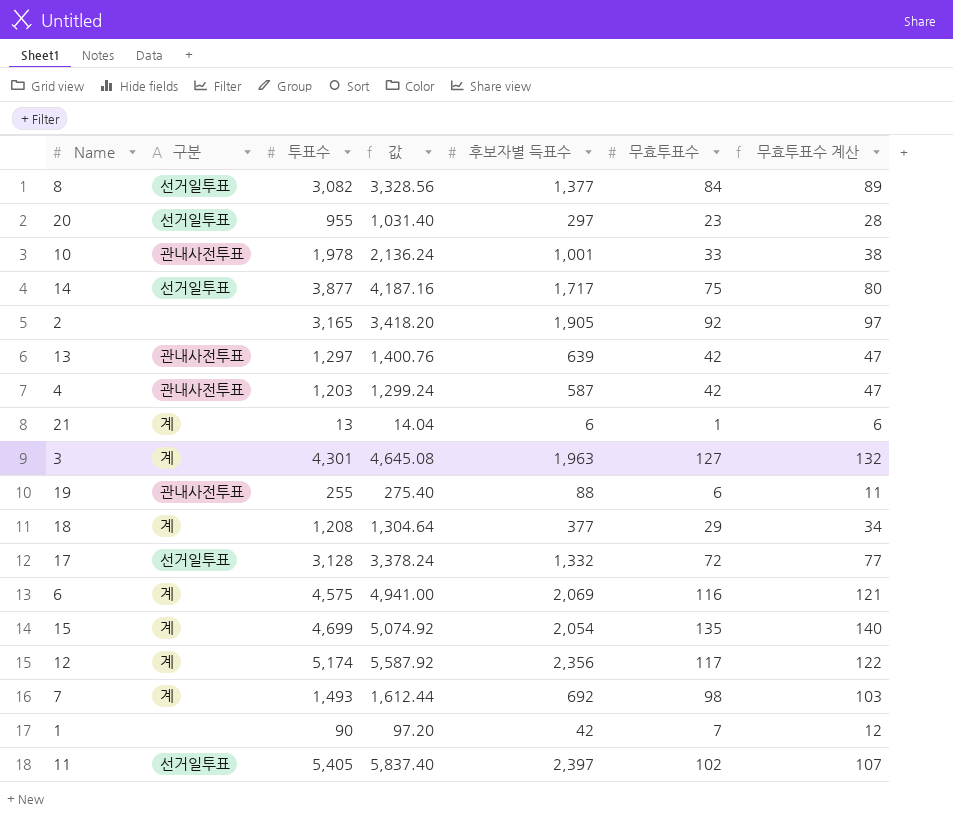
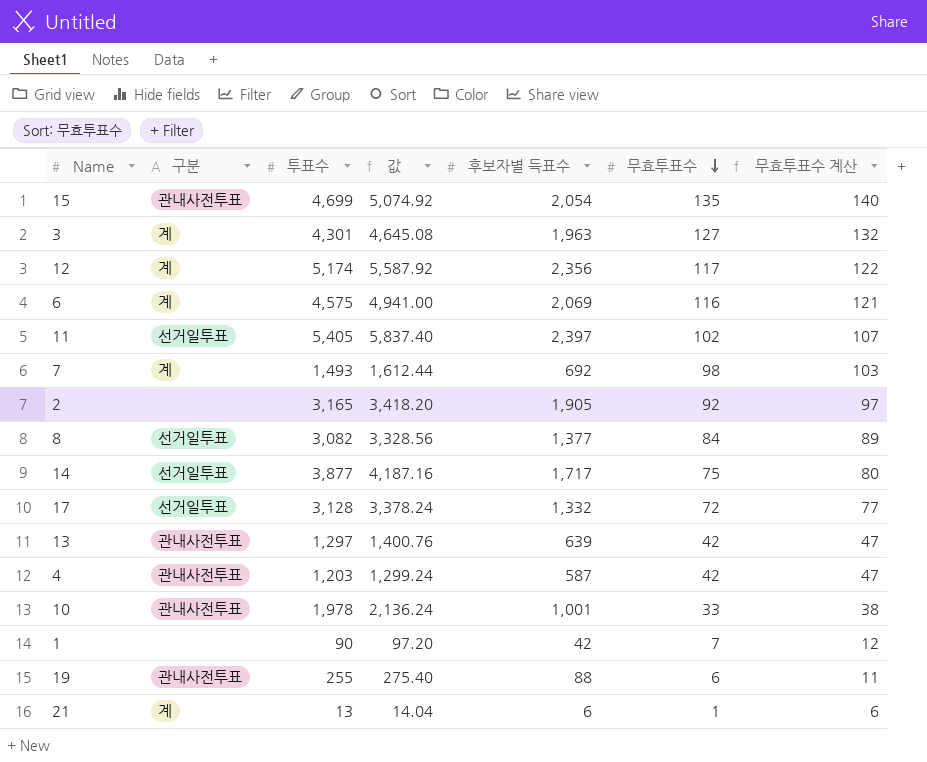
row order: none -> 무효투표수 descending
row 20: 선거일투표 | 955 | 1,031.40 | 297 | 23 | 28 -> none
row 18: 계 | 1,208 | 1,304.64 | 377 | 29 | 34 -> none
15 | 구분: 계 -> 관내사전투표

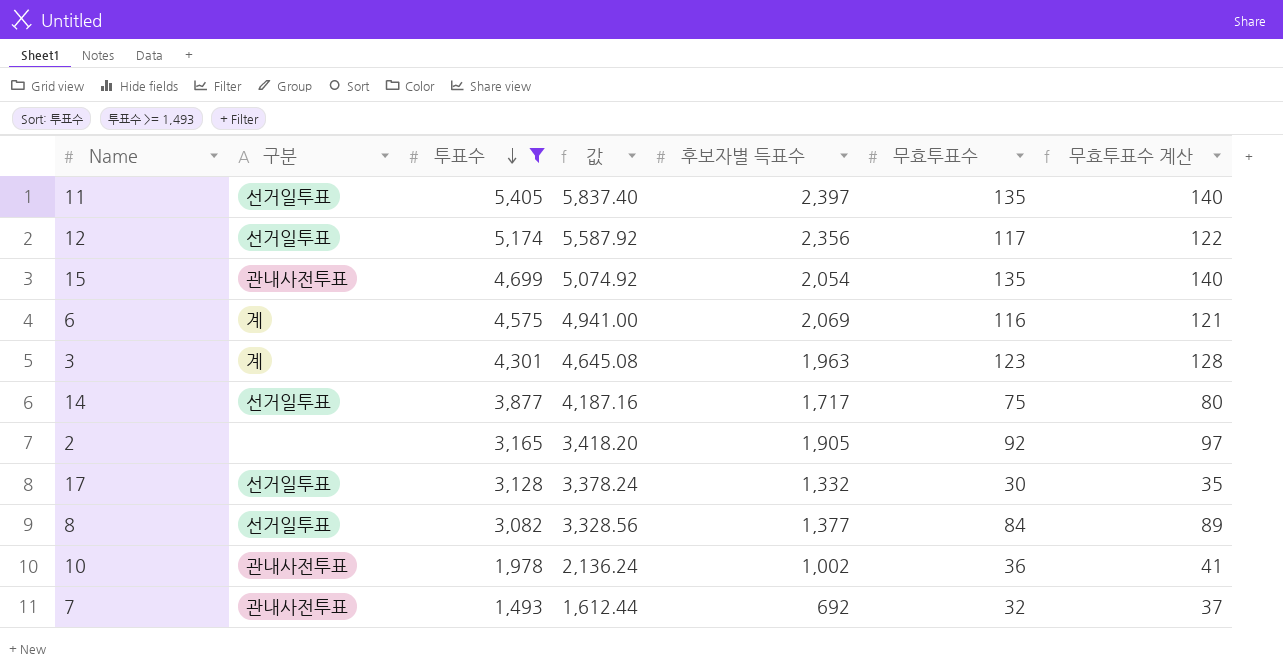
filter: none -> 투표수 >= 1,493
row order: 무효투표수 descending -> 투표수 descending
11 | 무효투표수: 102 -> 135
11 | 무효투표수 계산: 107 -> 140
12 | 구분: 계 -> 선거일투표
3 | 무효투표수: 127 -> 123
3 | 무효투표수 계산: 132 -> 128
17 | 무효투표수: 72 -> 30
17 | 무효투표수 계산: 77 -> 35
10 | 후보자별 득표수: 1,001 -> 1,002
10 | 무효투표수: 33 -> 36
10 | 무효투표수 계산: 38 -> 41
7 | 구분: 계 -> 관내사전투표
7 | 무효투표수: 98 -> 32
7 | 무효투표수 계산: 103 -> 37

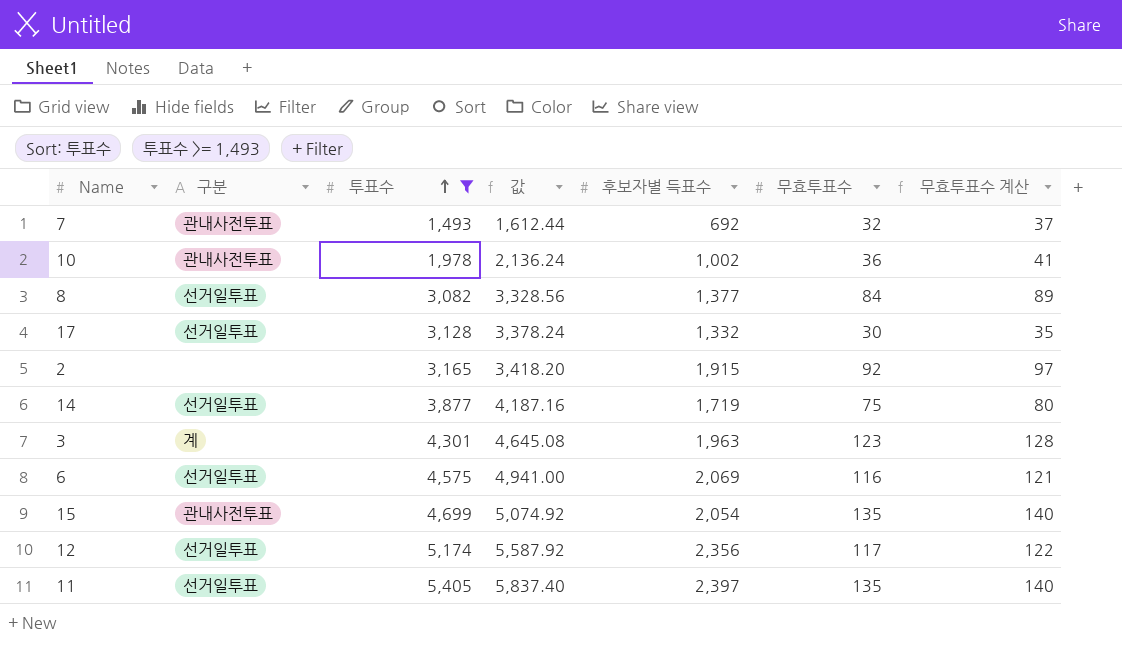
row order: 투표수 descending -> 투표수 ascending
2 | 후보자별 득표수: 1,905 -> 1,915
14 | 후보자별 득표수: 1,717 -> 1,719
6 | 구분: 계 -> 선거일투표

